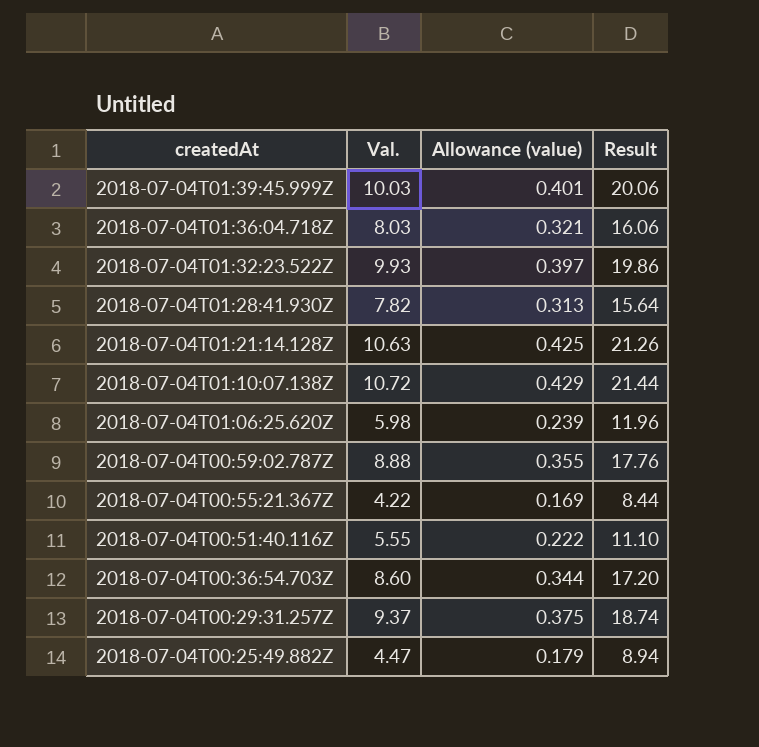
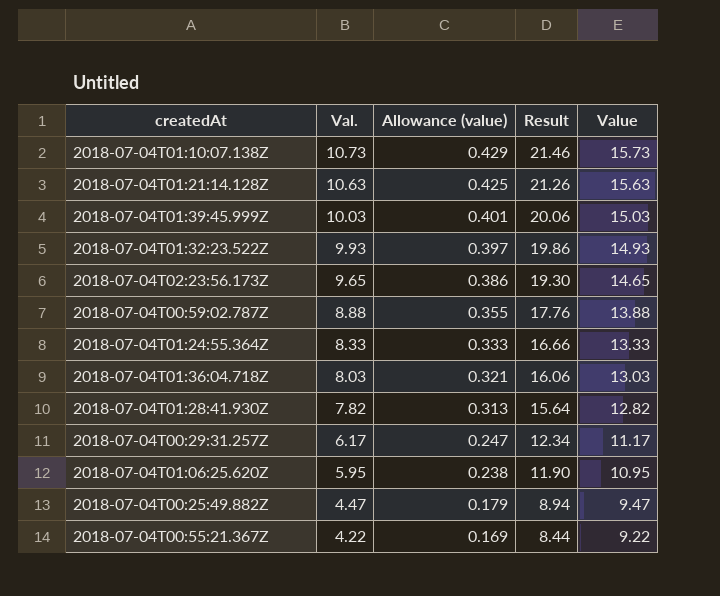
row order: createdAt descending -> Val. descending
column Value | formula: none -> [Val.] + 5
row 2018-07-04T00:51:40.116Z: 5.55 | 0.222 | 11.10 -> none
row 2018-07-04T00:36:54.703Z: 8.60 | 0.344 | 17.20 -> none
2018-07-04T01:10:07.138Z | Val.: 10.72 -> 10.73
2018-07-04T01:10:07.138Z | Result: 21.44 -> 21.46
row 2018-07-04T02:23:56.173Z: none -> 9.65 | 0.386 | 19.30 | 14.65
row 2018-07-04T01:24:55.364Z: none -> 8.33 | 0.333 | 16.66 | 13.33
2018-07-04T00:29:31.257Z | Val.: 9.37 -> 6.17
2018-07-04T00:29:31.257Z | Allowance (value): 0.375 -> 0.247
2018-07-04T00:29:31.257Z | Result: 18.74 -> 12.34
2018-07-04T01:06:25.620Z | Val.: 5.98 -> 5.95
2018-07-04T01:06:25.620Z | Allowance (value): 0.239 -> 0.238
2018-07-04T01:06:25.620Z | Result: 11.96 -> 11.90

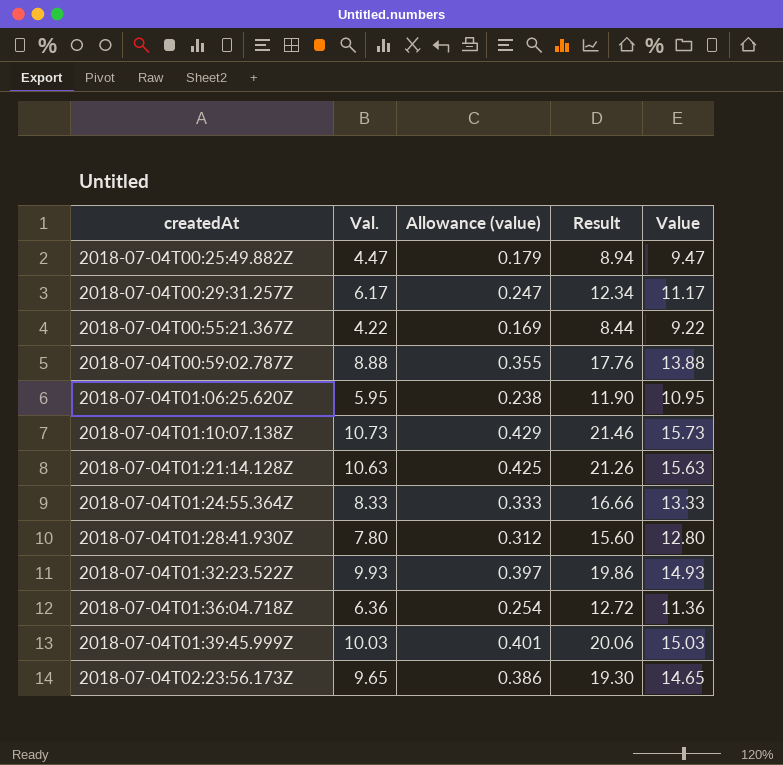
row order: Val. descending -> createdAt ascending
2018-07-04T01:28:41.930Z | Val.: 7.82 -> 7.80
2018-07-04T01:28:41.930Z | Allowance (value): 0.313 -> 0.312
2018-07-04T01:28:41.930Z | Result: 15.64 -> 15.60
2018-07-04T01:28:41.930Z | Value: 12.82 -> 12.80
2018-07-04T01:36:04.718Z | Val.: 8.03 -> 6.36
2018-07-04T01:36:04.718Z | Allowance (value): 0.321 -> 0.254
2018-07-04T01:36:04.718Z | Result: 16.06 -> 12.72
2018-07-04T01:36:04.718Z | Value: 13.03 -> 11.36

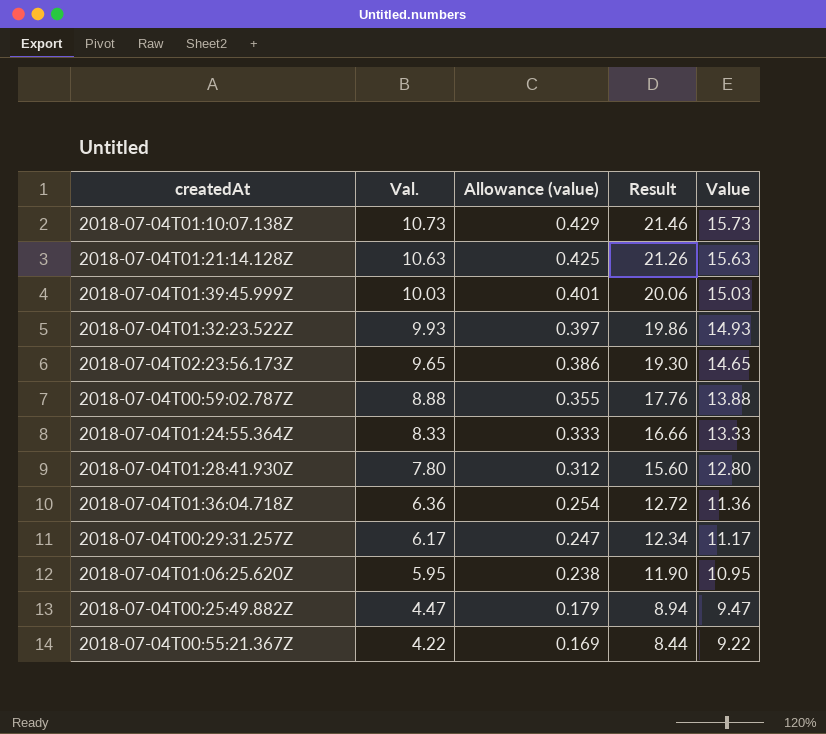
row order: createdAt ascending -> Val. descending

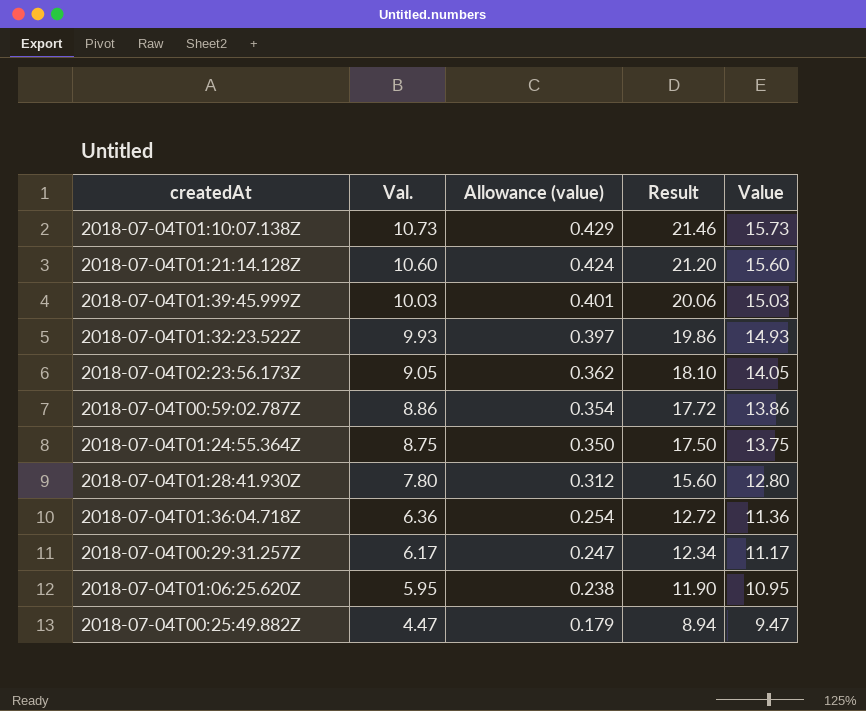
row 2018-07-04T00:55:21.367Z: 4.22 | 0.169 | 8.44 | 9.22 -> none
2018-07-04T01:21:14.128Z | Val.: 10.63 -> 10.60
2018-07-04T01:21:14.128Z | Allowance (value): 0.425 -> 0.424
2018-07-04T01:21:14.128Z | Result: 21.26 -> 21.20
2018-07-04T01:21:14.128Z | Value: 15.63 -> 15.60
2018-07-04T02:23:56.173Z | Val.: 9.65 -> 9.05
2018-07-04T02:23:56.173Z | Allowance (value): 0.386 -> 0.362
2018-07-04T02:23:56.173Z | Result: 19.30 -> 18.10
2018-07-04T02:23:56.173Z | Value: 14.65 -> 14.05
2018-07-04T00:59:02.787Z | Val.: 8.88 -> 8.86
2018-07-04T00:59:02.787Z | Allowance (value): 0.355 -> 0.354
2018-07-04T00:59:02.787Z | Result: 17.76 -> 17.72
2018-07-04T00:59:02.787Z | Value: 13.88 -> 13.86
2018-07-04T01:24:55.364Z | Val.: 8.33 -> 8.75
2018-07-04T01:24:55.364Z | Allowance (value): 0.333 -> 0.350
2018-07-04T01:24:55.364Z | Result: 16.66 -> 17.50
2018-07-04T01:24:55.364Z | Value: 13.33 -> 13.75

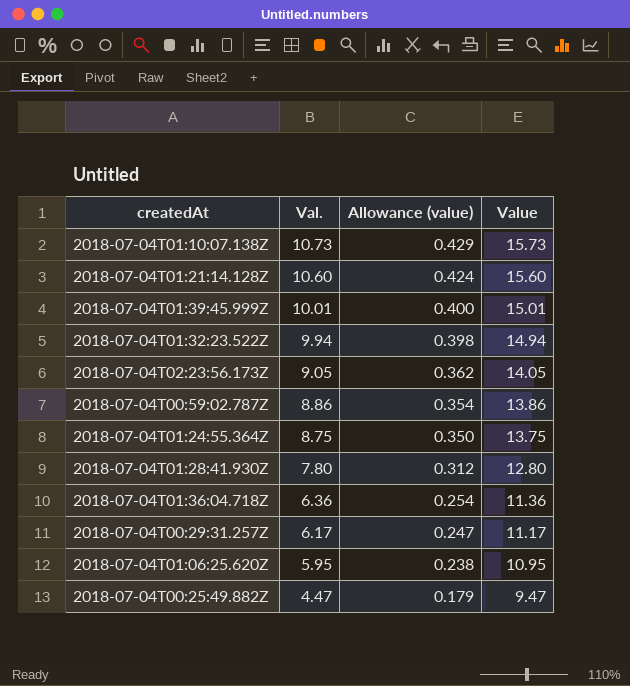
column Result | formula: [Val.] * 2 -> none
2018-07-04T01:39:45.999Z | Val.: 10.03 -> 10.01
2018-07-04T01:39:45.999Z | Allowance (value): 0.401 -> 0.400
2018-07-04T01:39:45.999Z | Value: 15.03 -> 15.01
2018-07-04T01:32:23.522Z | Val.: 9.93 -> 9.94
2018-07-04T01:32:23.522Z | Allowance (value): 0.397 -> 0.398
2018-07-04T01:32:23.522Z | Value: 14.93 -> 14.94

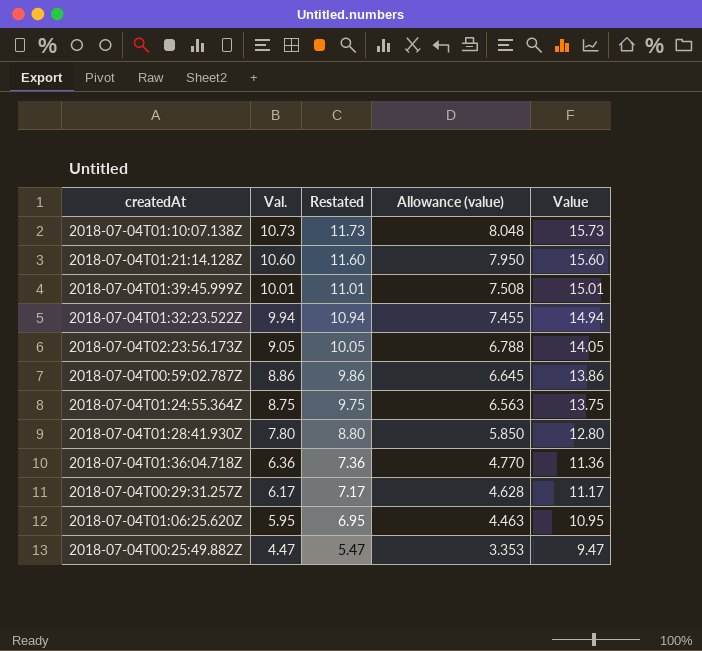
column Restated | formula: none -> [Val.] + 1
column Allowance (value) | formula: [Val.] * 0.04 -> [Val.] * 0.75

